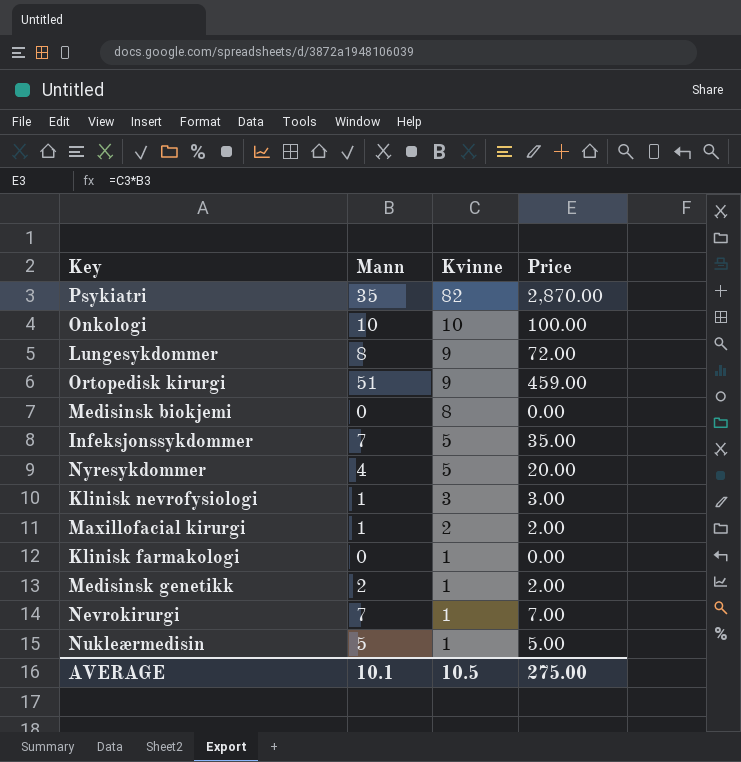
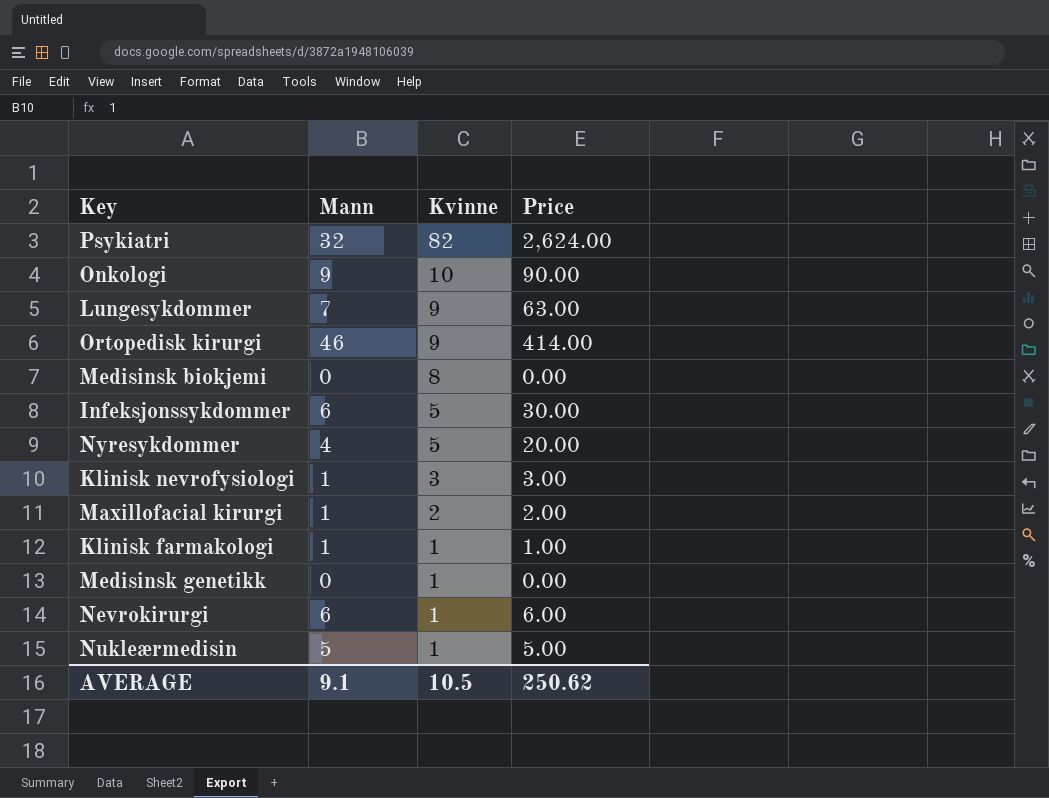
Psykiatri | Mann: 35 -> 32
Psykiatri | Price: 2,870.00 -> 2,624.00
Onkologi | Mann: 10 -> 9
Onkologi | Price: 100.00 -> 90.00
Lungesykdommer | Mann: 8 -> 7
Lungesykdommer | Price: 72.00 -> 63.00
Ortopedisk kirurgi | Mann: 51 -> 46
Ortopedisk kirurgi | Price: 459.00 -> 414.00
Infeksjonssykdommer | Mann: 7 -> 6
Infeksjonssykdommer | Price: 35.00 -> 30.00
Klinisk farmakologi | Mann: 0 -> 1
Klinisk farmakologi | Price: 0.00 -> 1.00
Medisinsk genetikk | Mann: 2 -> 0
Medisinsk genetikk | Price: 2.00 -> 0.00
Nevrokirurgi | Mann: 7 -> 6
Nevrokirurgi | Price: 7.00 -> 6.00
AVERAGE | Mann: 10.1 -> 9.1
AVERAGE | Price: 275.00 -> 250.62

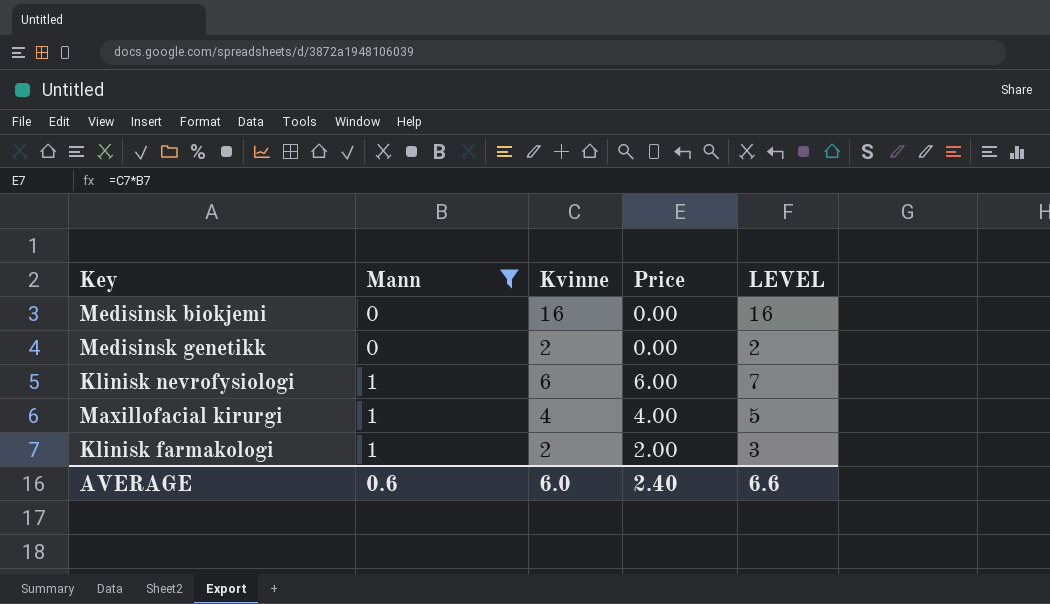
filter: none -> Mann <= 1
row order: Kvinne descending -> Mann ascending
column LEVEL | formula: none -> [Mann] + [Kvinne]
Medisinsk biokjemi | Kvinne: 8 -> 16
Medisinsk genetikk | Kvinne: 1 -> 2
Klinisk nevrofysiologi | Kvinne: 3 -> 6
Klinisk nevrofysiologi | Price: 3.00 -> 6.00
Maxillofacial kirurgi | Kvinne: 2 -> 4
Maxillofacial kirurgi | Price: 2.00 -> 4.00
Klinisk farmakologi | Kvinne: 1 -> 2
Klinisk farmakologi | Price: 1.00 -> 2.00
AVERAGE | Mann: 9.1 -> 0.6
AVERAGE | Kvinne: 10.5 -> 6.0
AVERAGE | Price: 250.62 -> 2.40

